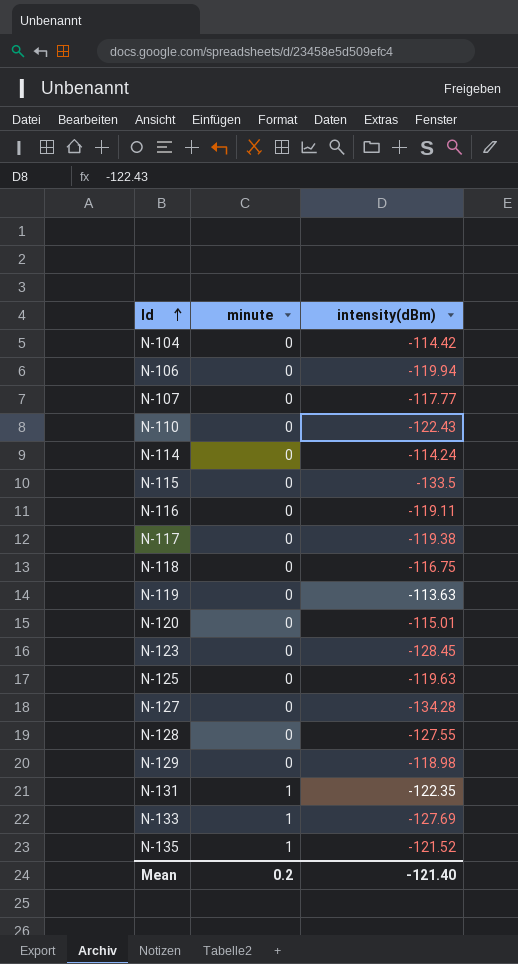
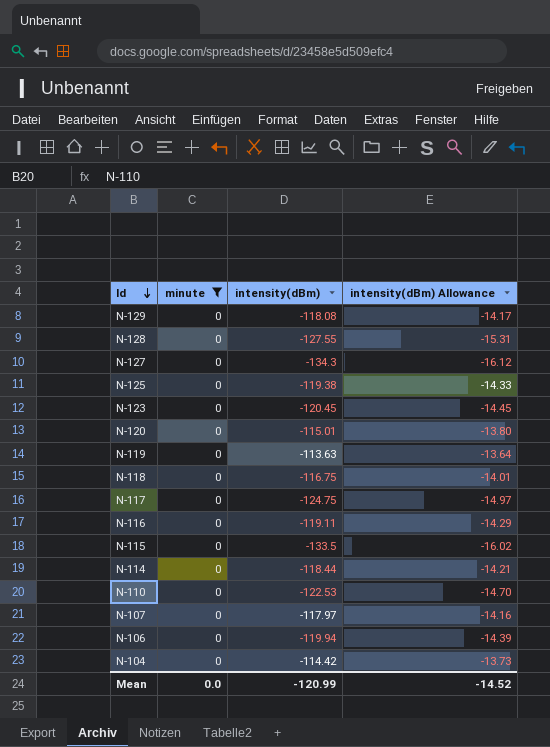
filter: none -> minute = 0
row order: Id ascending -> Id descending
column intensity(dBm) Allowance | formula: none -> [intensity(dBm)] * 0.12
N-129 | intensity(dBm): -118.98 -> -118.08
N-127 | intensity(dBm): -134.28 -> -134.3
N-125 | intensity(dBm): -119.63 -> -119.38
N-123 | intensity(dBm): -128.45 -> -120.45
N-117 | intensity(dBm): -119.38 -> -124.75
N-114 | intensity(dBm): -114.24 -> -118.44
N-110 | intensity(dBm): -122.43 -> -122.53
N-107 | intensity(dBm): -117.77 -> -117.97
Mean | minute: 0.2 -> 0.0
Mean | intensity(dBm): -121.40 -> -120.99

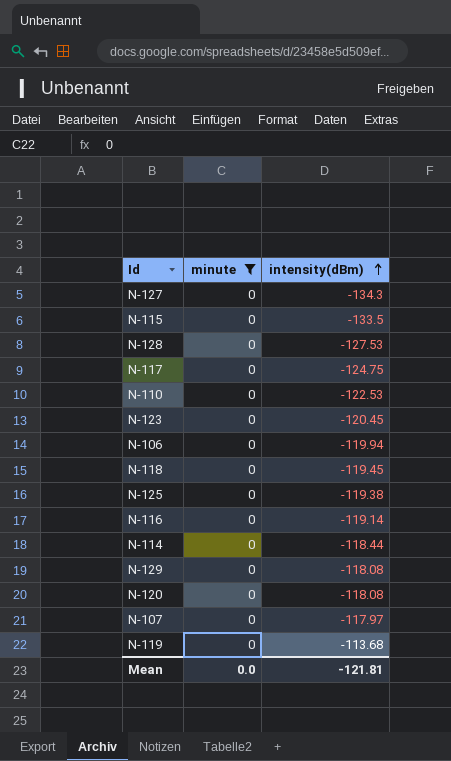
row order: Id descending -> intensity(dBm) ascending
column intensity(dBm) Allowance | formula: [intensity(dBm)] * 0.12 -> none
row N-104: 0 | -114.42 | -13.73 -> none
N-128 | intensity(dBm): -127.55 -> -127.53
N-118 | intensity(dBm): -116.75 -> -119.45
N-116 | intensity(dBm): -119.11 -> -119.14
N-120 | intensity(dBm): -115.01 -> -118.08
N-119 | intensity(dBm): -113.63 -> -113.68
Mean | intensity(dBm): -120.99 -> -121.81

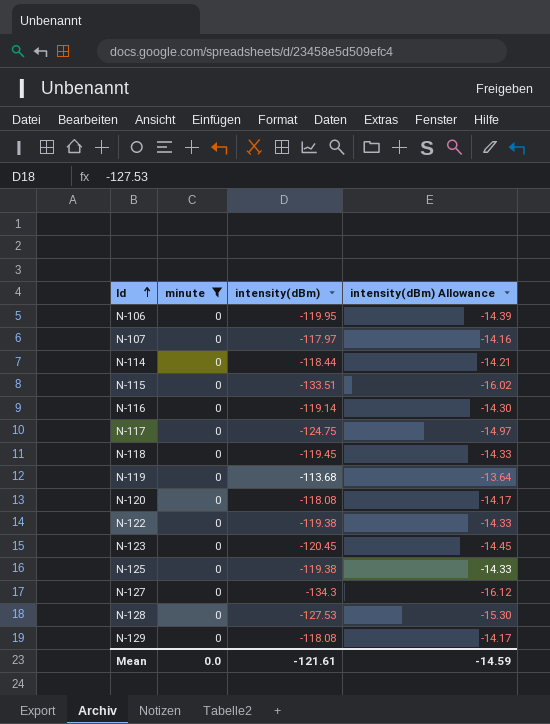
row order: intensity(dBm) ascending -> Id ascending
column intensity(dBm) Allowance | formula: none -> [intensity(dBm)] * 0.12
row N-110: 0 | -122.53 -> none
N-106 | intensity(dBm): -119.94 -> -119.95
N-115 | intensity(dBm): -133.5 -> -133.51
row N-122: none -> 0 | -119.38 | -14.33
Mean | intensity(dBm): -121.81 -> -121.61

